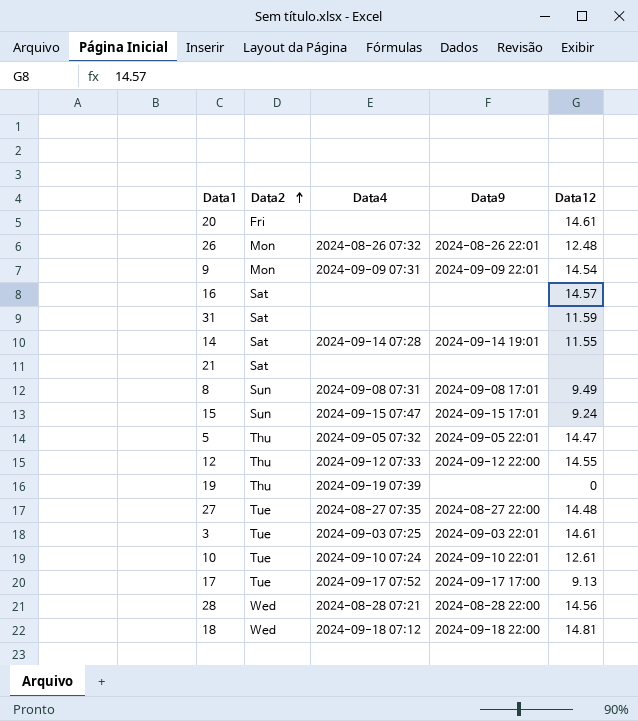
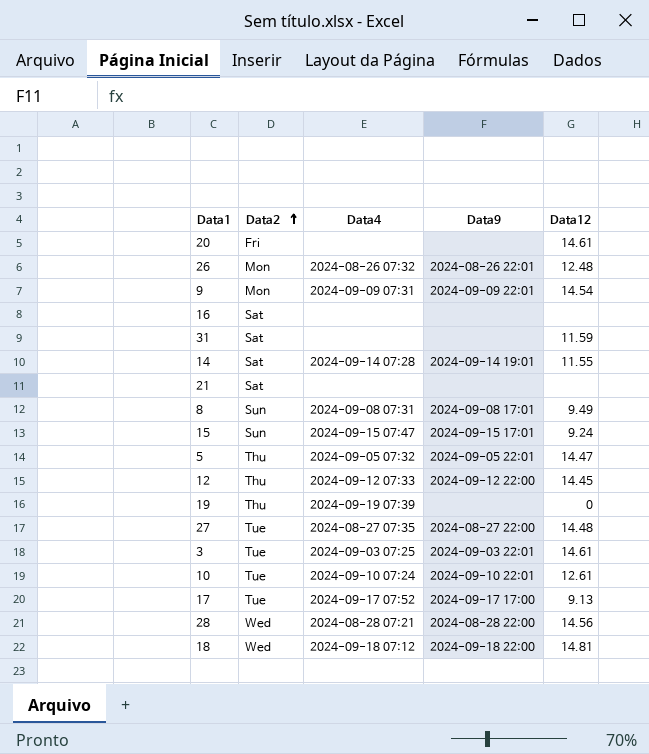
16 | Data12: 14.57 -> none
12 | Data12: 14.55 -> 14.45

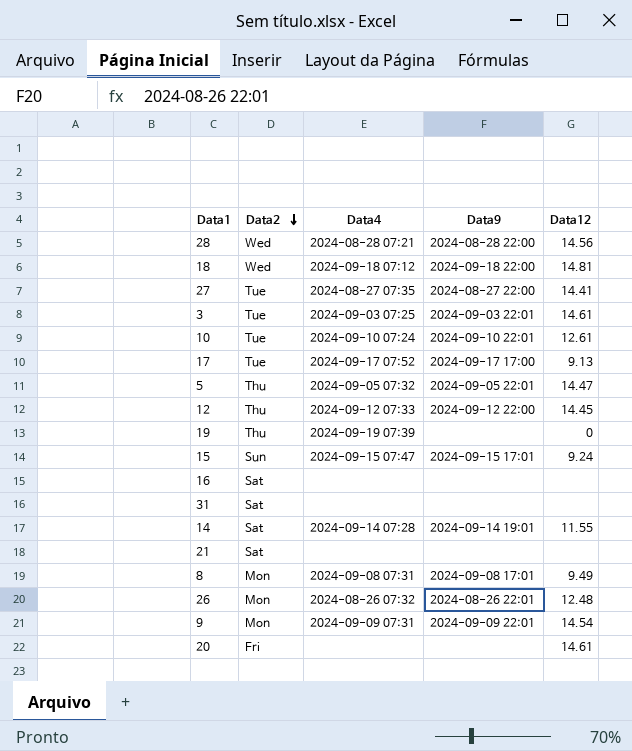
row order: Data2 ascending -> Data2 descending
27 | Data12: 14.48 -> 14.41
31 | Data12: 11.59 -> none
8 | Data2: Sun -> Mon

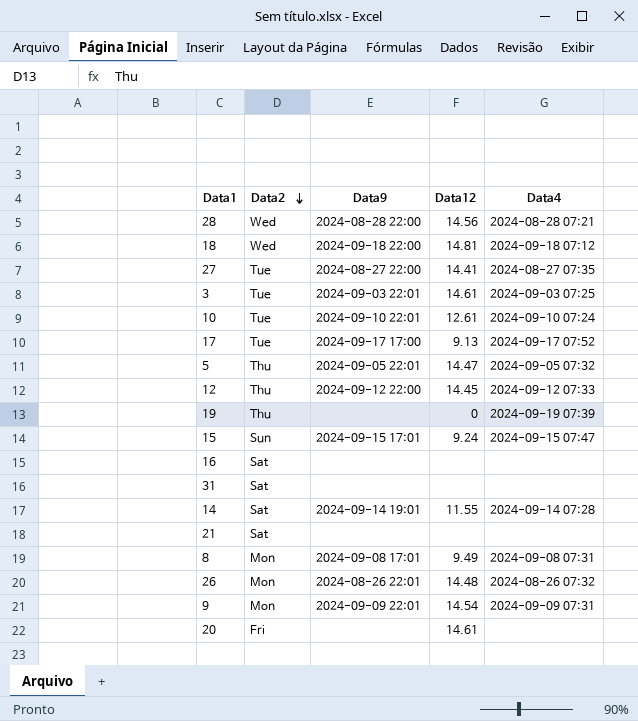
column Data4 | position: 3 -> 5
26 | Data12: 12.48 -> 14.48

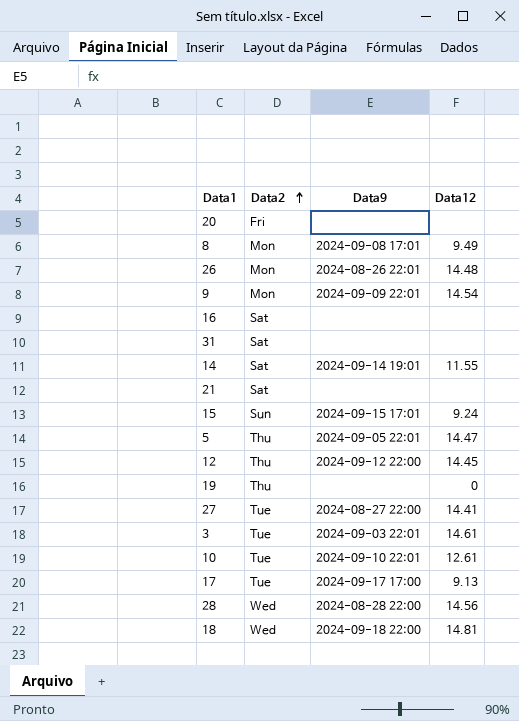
row order: Data2 descending -> Data2 ascending
column Data4 | position: 5 -> none
20 | Data12: 14.61 -> none

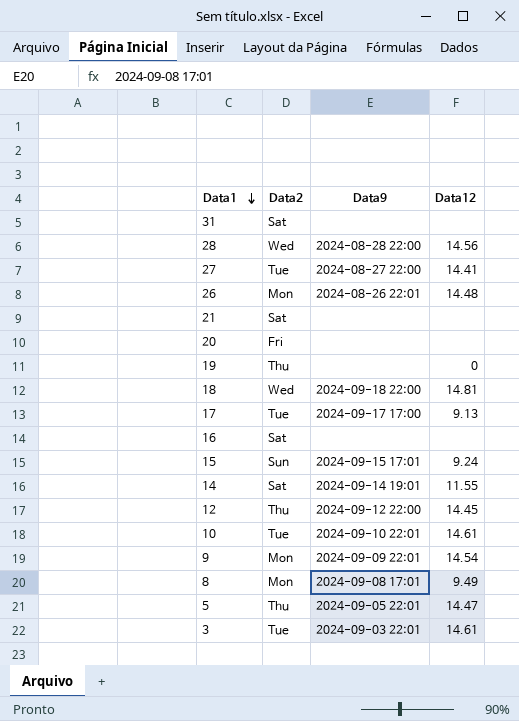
row order: Data2 ascending -> Data1 descending
10 | Data12: 12.61 -> 14.61

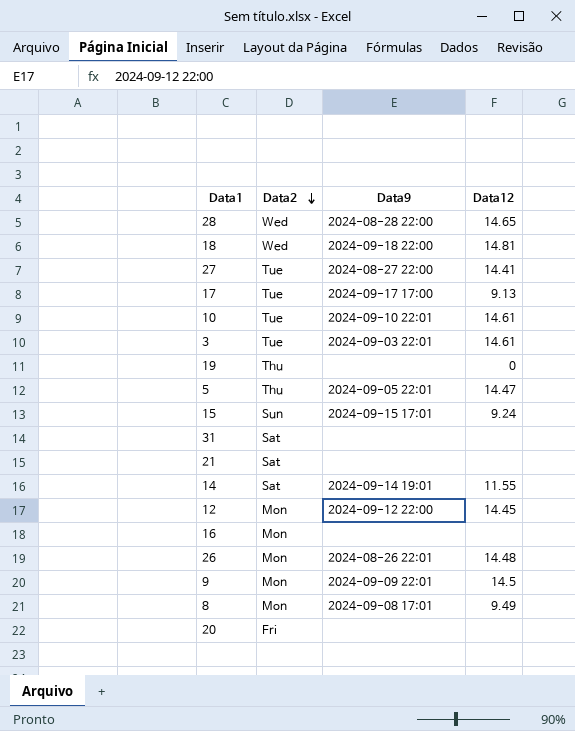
row order: Data1 descending -> Data2 descending
28 | Data12: 14.56 -> 14.65
12 | Data2: Thu -> Mon
16 | Data2: Sat -> Mon
9 | Data12: 14.54 -> 14.5

